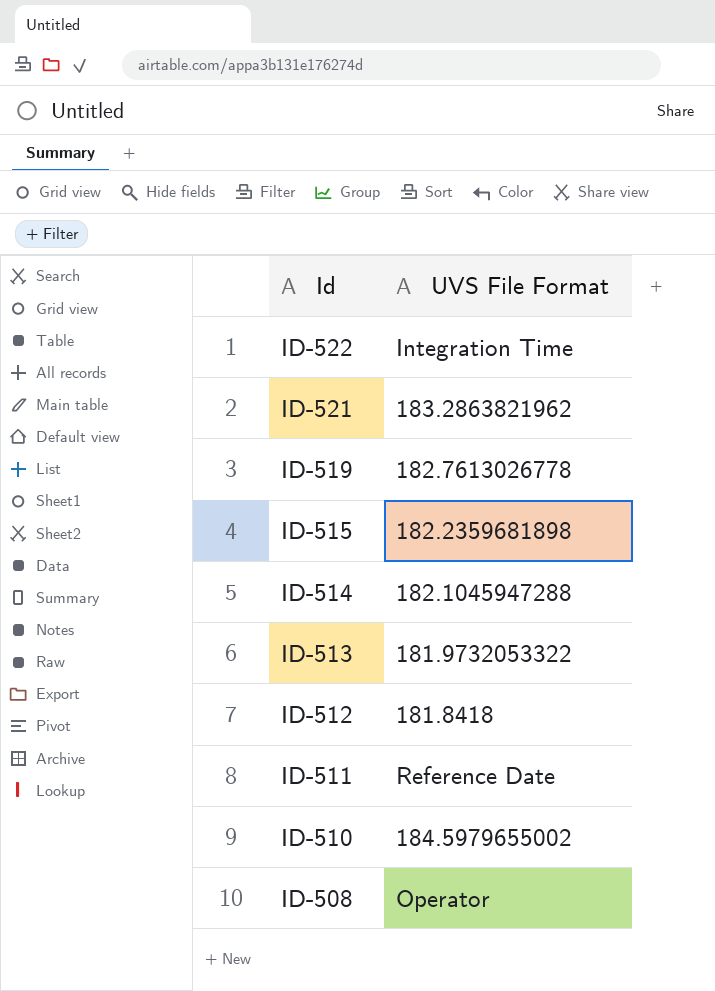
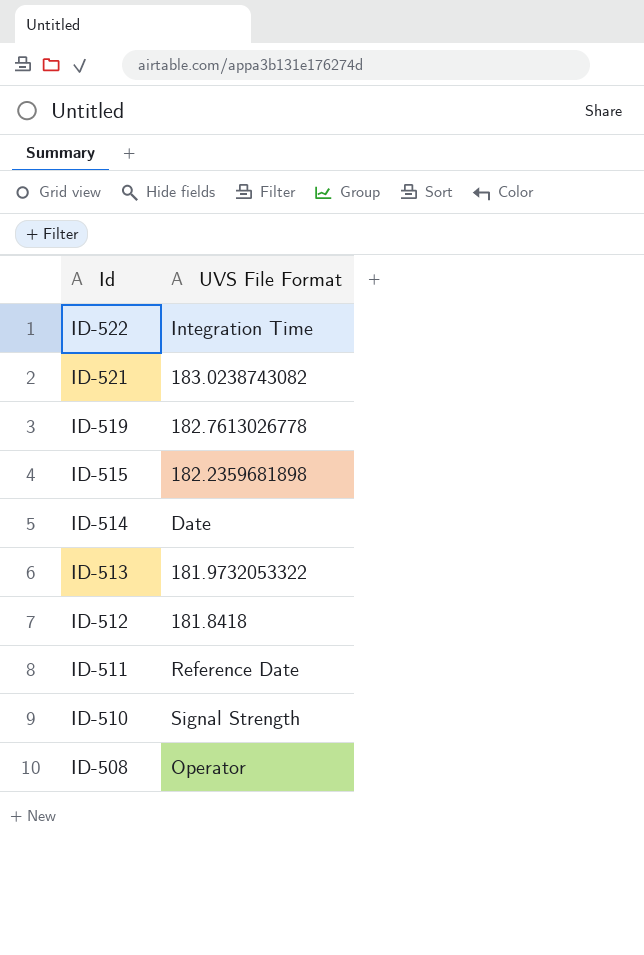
ID-521 | UVS File Format: 183.2863821962 -> 183.0238743082
ID-514 | UVS File Format: 182.1045947288 -> Date
ID-510 | UVS File Format: 184.5979655002 -> Signal Strength

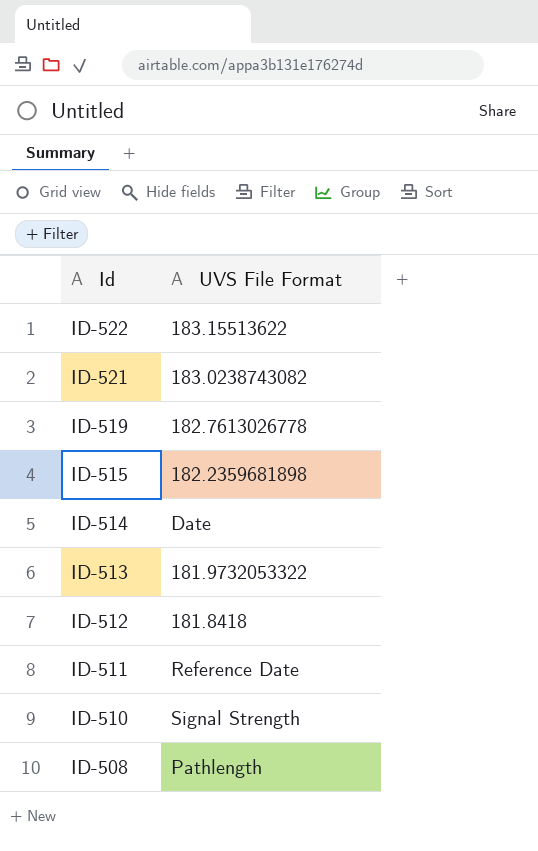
ID-522 | UVS File Format: Integration Time -> 183.15513622
ID-508 | UVS File Format: Operator -> Pathlength

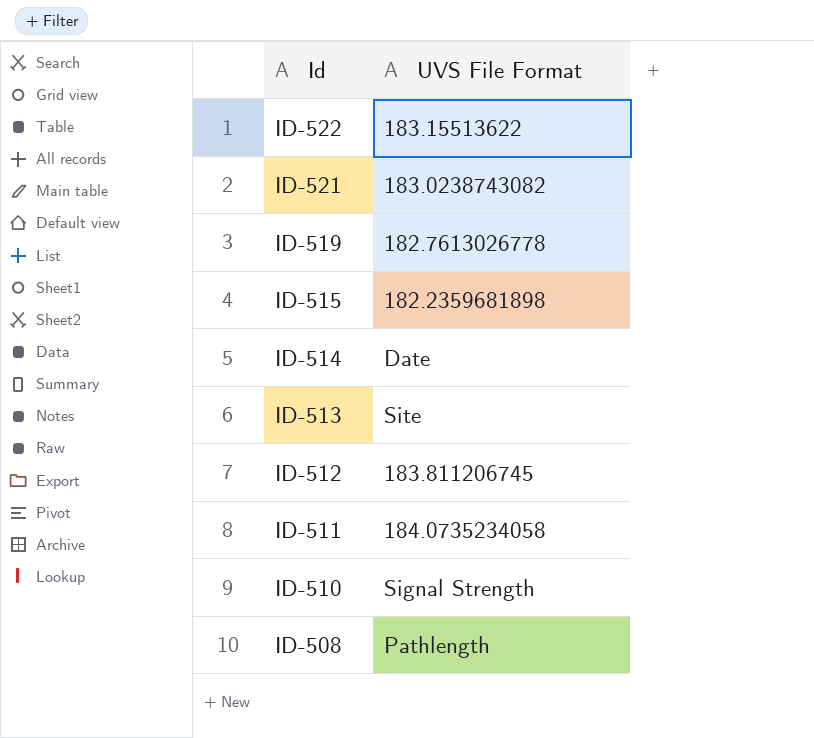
ID-513 | UVS File Format: 181.9732053322 -> Site
ID-512 | UVS File Format: 181.8418 -> 183.811206745
ID-511 | UVS File Format: Reference Date -> 184.0735234058

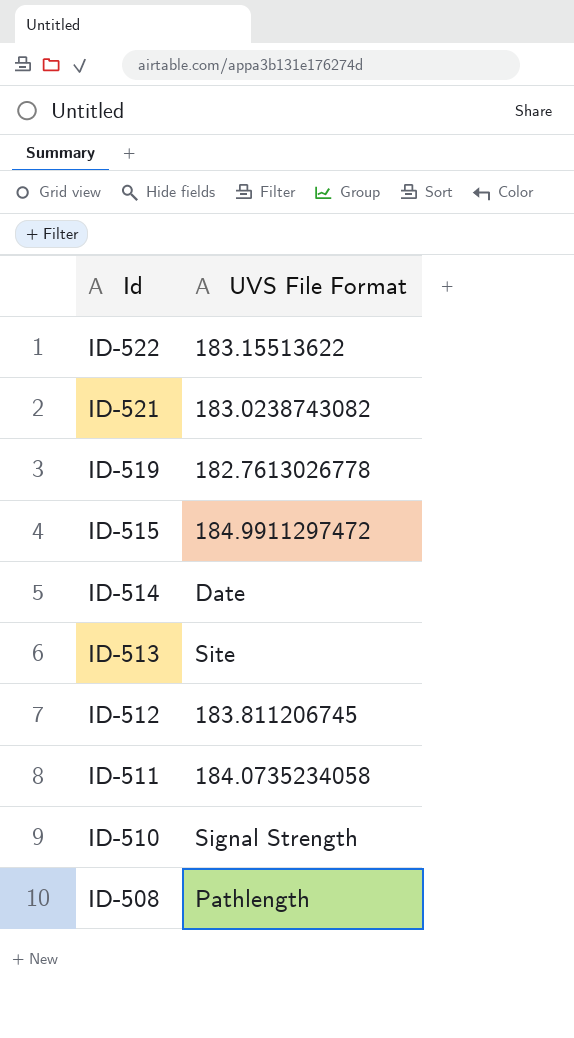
ID-515 | UVS File Format: 182.2359681898 -> 184.9911297472

